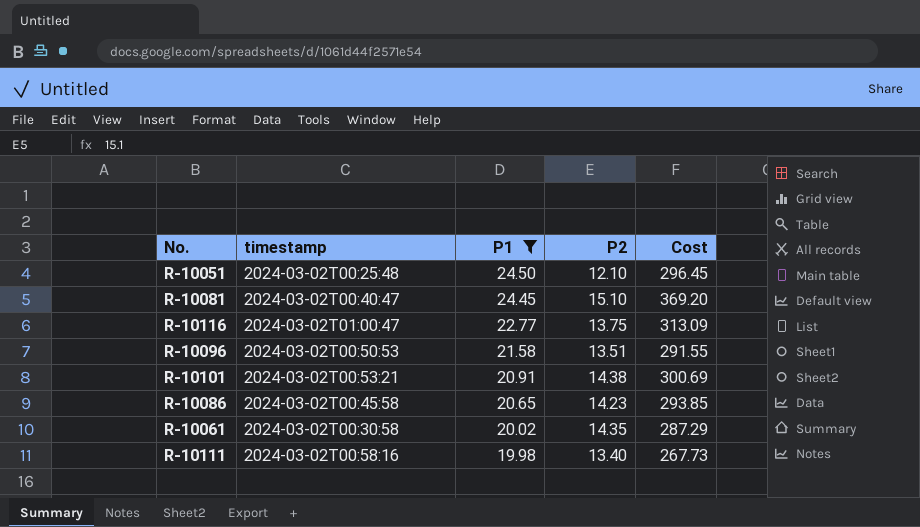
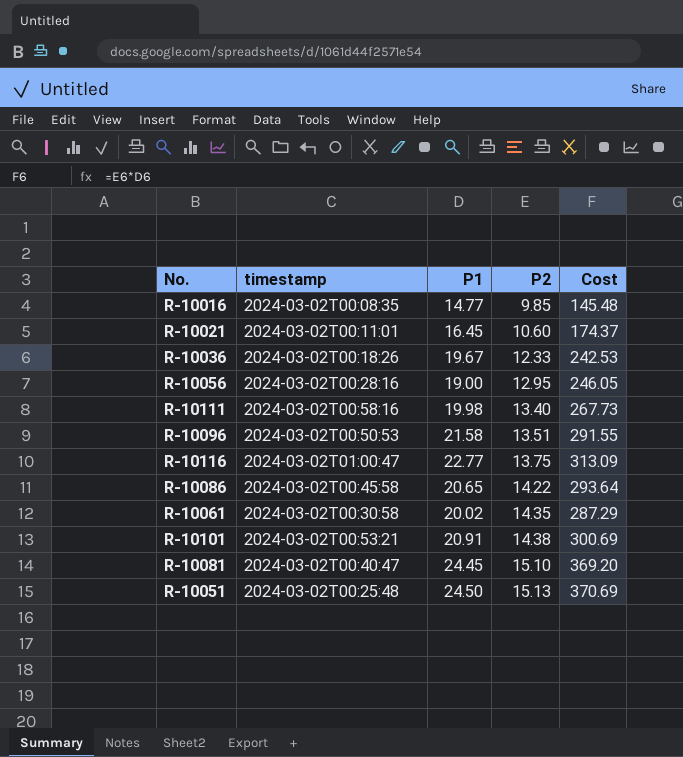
filter: P1 >= 19.98 -> none
row order: P1 descending -> P2 ascending
R-10086 | P2: 14.23 -> 14.22
R-10086 | Cost: 293.85 -> 293.64
R-10051 | P2: 12.10 -> 15.13
R-10051 | Cost: 296.45 -> 370.69

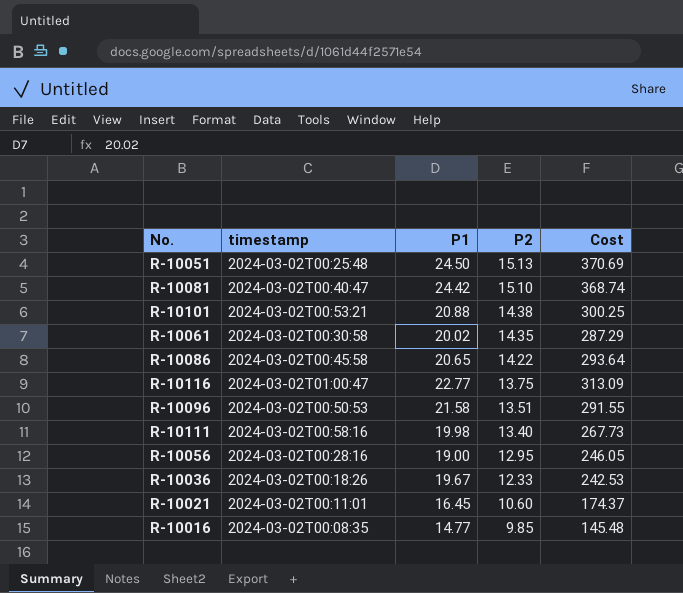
row order: P2 ascending -> P2 descending
R-10081 | P1: 24.45 -> 24.42
R-10081 | Cost: 369.20 -> 368.74
R-10101 | P1: 20.91 -> 20.88
R-10101 | Cost: 300.69 -> 300.25

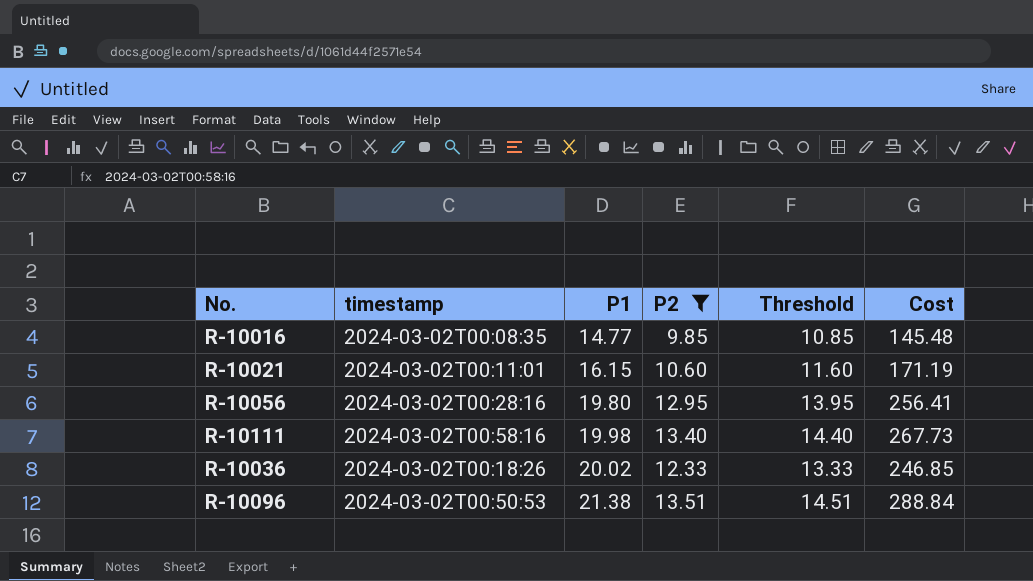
filter: none -> P2 <= 13.51
row order: P2 descending -> P1 ascending
column Threshold | formula: none -> [P2] + 1
R-10021 | P1: 16.45 -> 16.15
R-10021 | Cost: 174.37 -> 171.19
R-10056 | P1: 19.00 -> 19.80
R-10056 | Cost: 246.05 -> 256.41
R-10036 | P1: 19.67 -> 20.02
R-10036 | Cost: 242.53 -> 246.85
R-10096 | P1: 21.58 -> 21.38
R-10096 | Cost: 291.55 -> 288.84

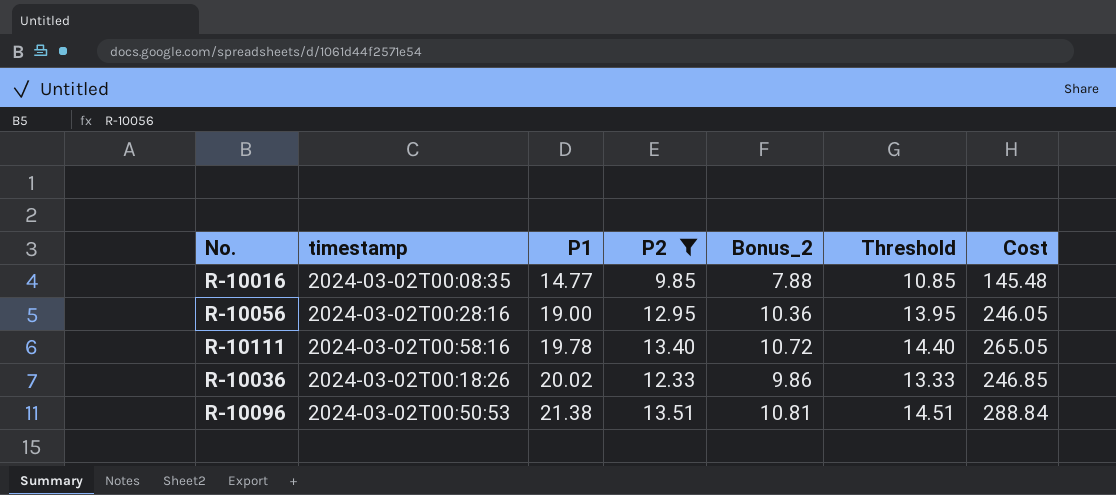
column Bonus_2 | formula: none -> [P2] * 0.8
row R-10021: 2024-03-02T00:11:01 | 16.15 | 10.60 | 11.60 | 171.19 -> none
R-10056 | P1: 19.80 -> 19.00
R-10056 | Cost: 256.41 -> 246.05
R-10111 | P1: 19.98 -> 19.78
R-10111 | Cost: 267.73 -> 265.05

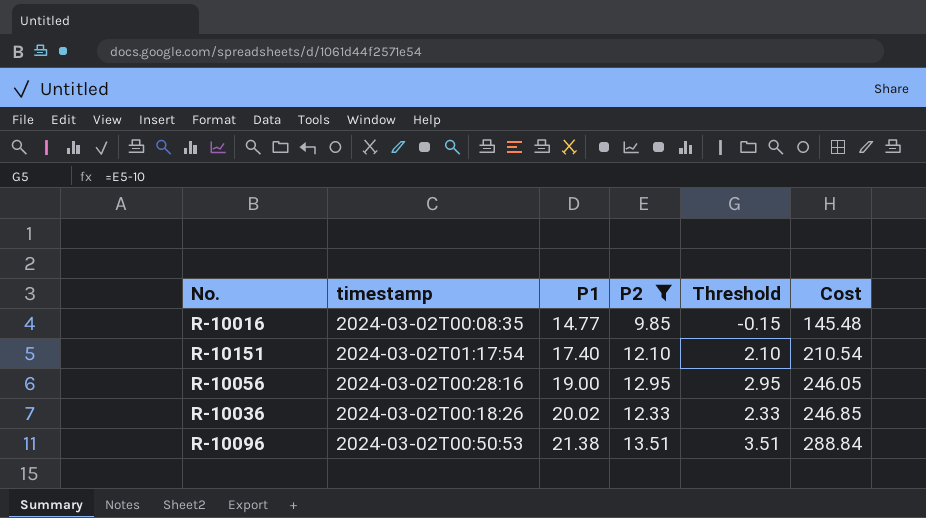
column Bonus_2 | formula: [P2] * 0.8 -> none
column Threshold | formula: [P2] + 1 -> [P2] - 10
row R-10111: 2024-03-02T00:58:16 | 19.78 | 13.40 | 10.72 | 14.40 | 265.05 -> none
row R-10151: none -> 2024-03-02T01:17:54 | 17.40 | 12.10 | 2.10 | 210.54

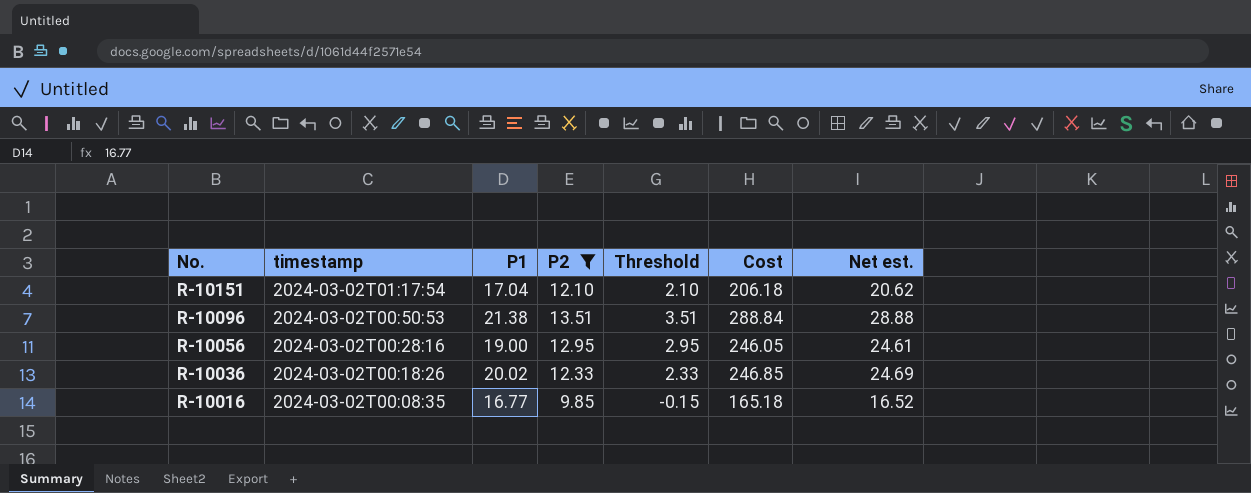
row order: P1 ascending -> No. descending
column Net est. | formula: none -> [Cost] * 0.1
R-10151 | P1: 17.40 -> 17.04
R-10151 | Cost: 210.54 -> 206.18
R-10016 | P1: 14.77 -> 16.77
R-10016 | Cost: 145.48 -> 165.18

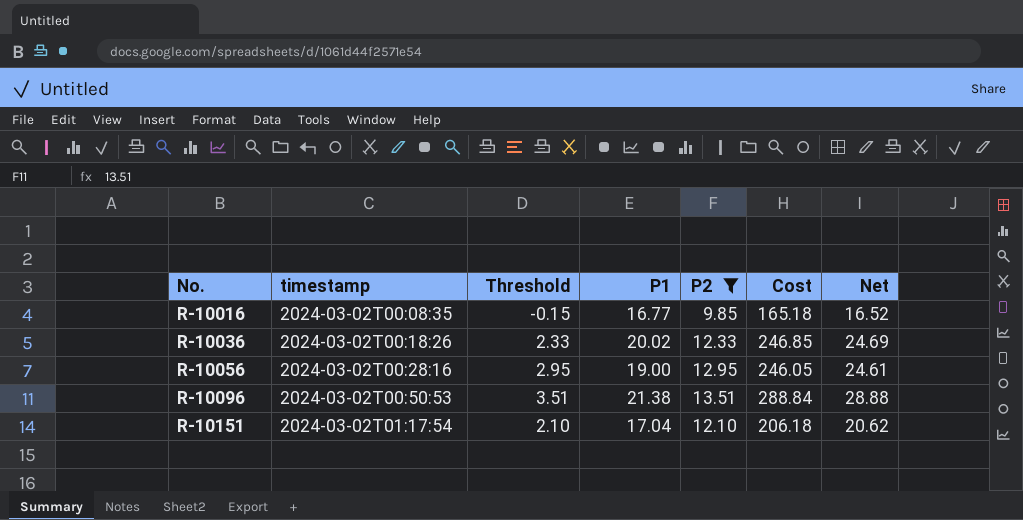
row order: No. descending -> No. ascending
column Threshold | position: 5 -> 3
column name: Net est. -> Net

